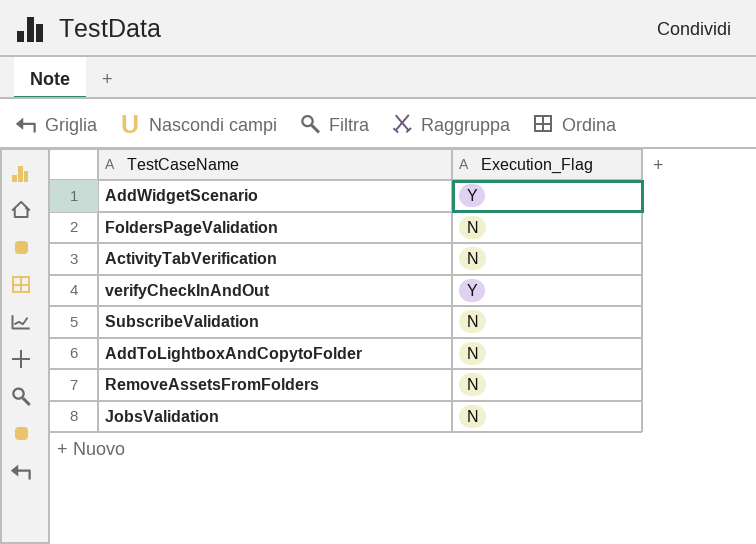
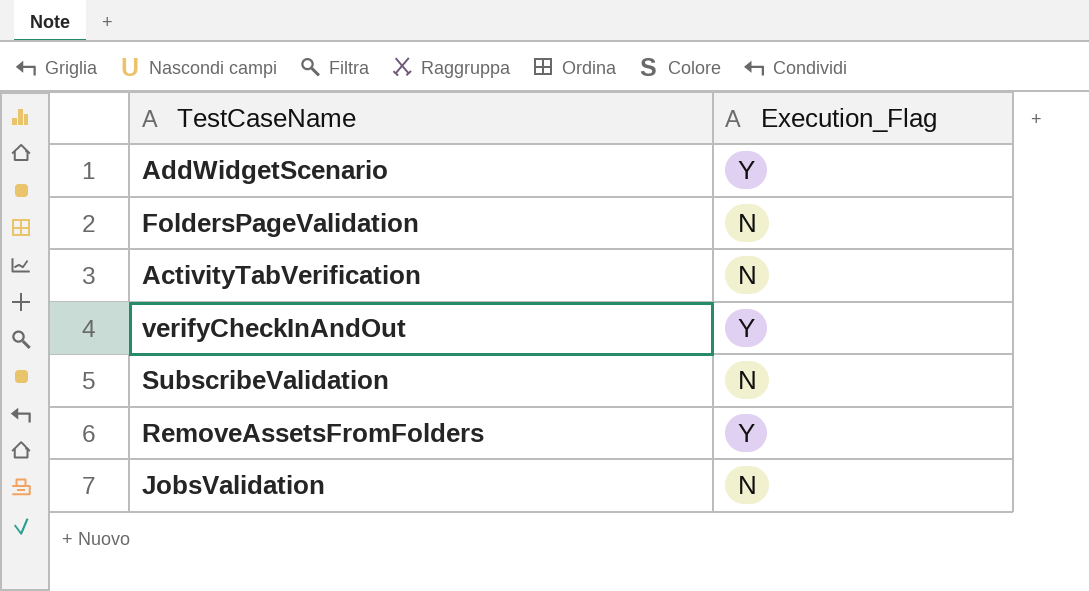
row AddToLightboxAndCopytoFolder: N -> none
RemoveAssetsFromFolders | Execution_Flag: N -> Y

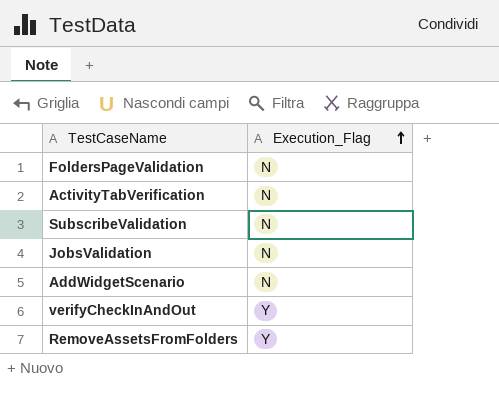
row order: none -> Execution_Flag ascending
AddWidgetScenario | Execution_Flag: Y -> N

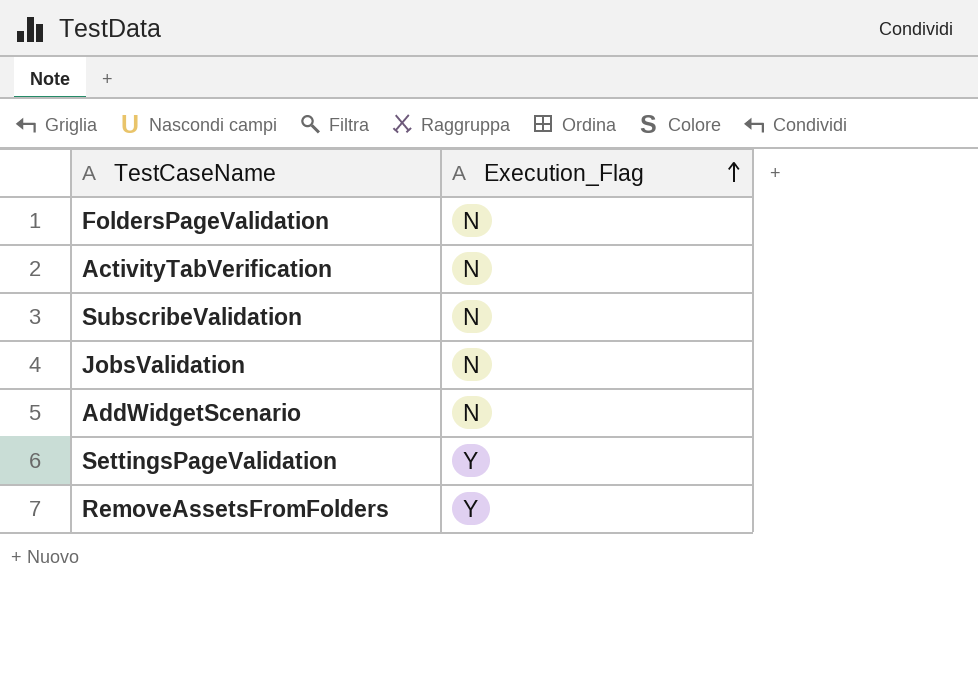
row verifyCheckInAndOut: Y -> none
row SettingsPageValidation: none -> Y

